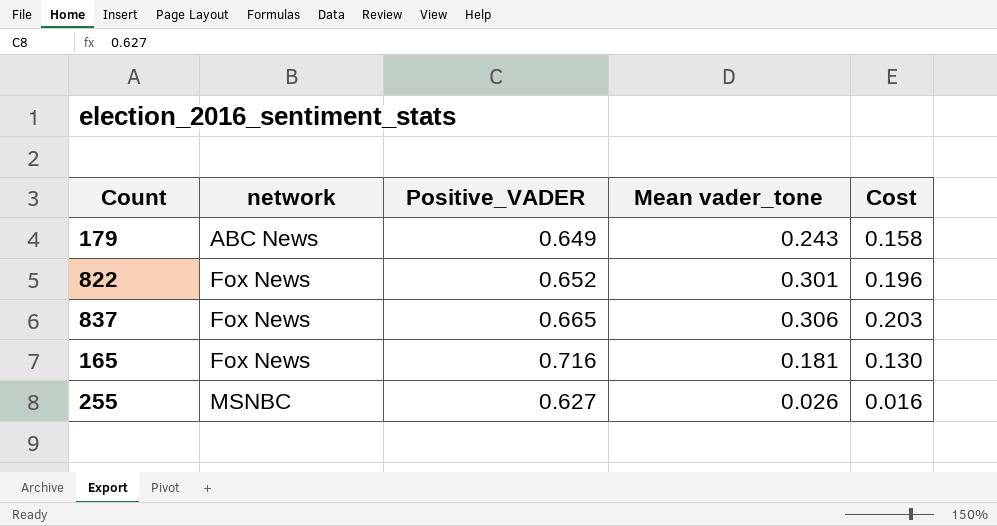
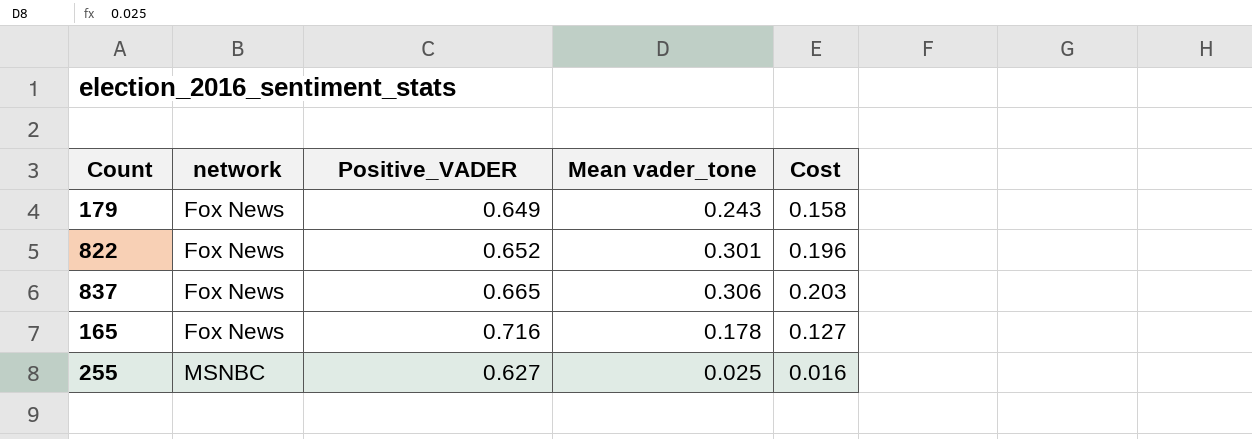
179 | network: ABC News -> Fox News
165 | Mean vader_tone: 0.181 -> 0.178
165 | Cost: 0.130 -> 0.127
255 | Mean vader_tone: 0.026 -> 0.025

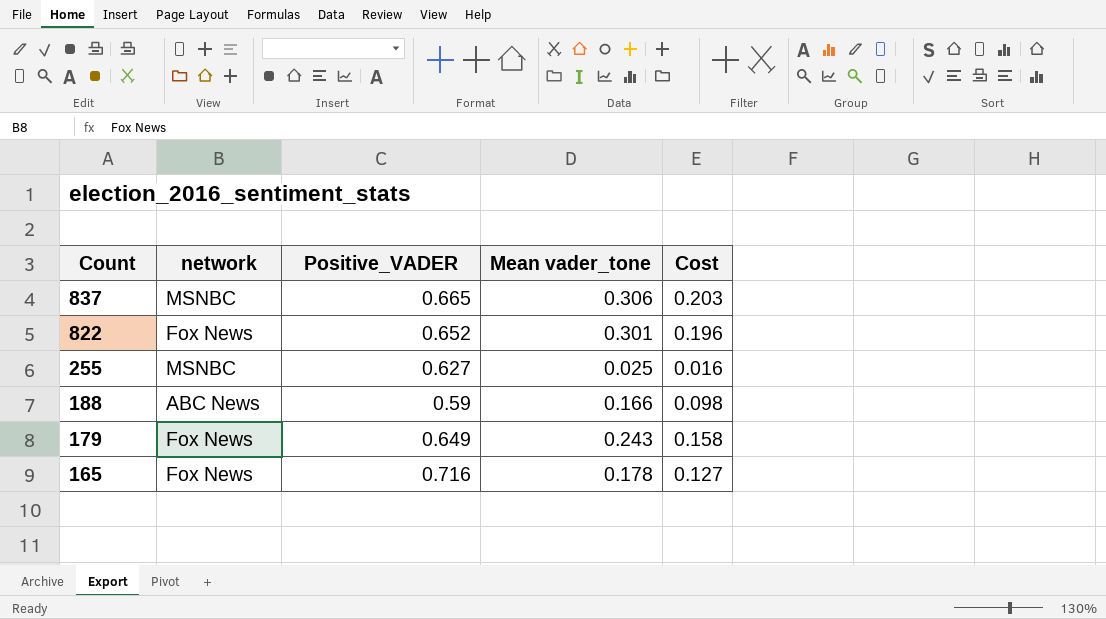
row order: network ascending -> Count descending
837 | network: Fox News -> MSNBC
row 188: none -> ABC News | 0.59 | 0.166 | 0.098

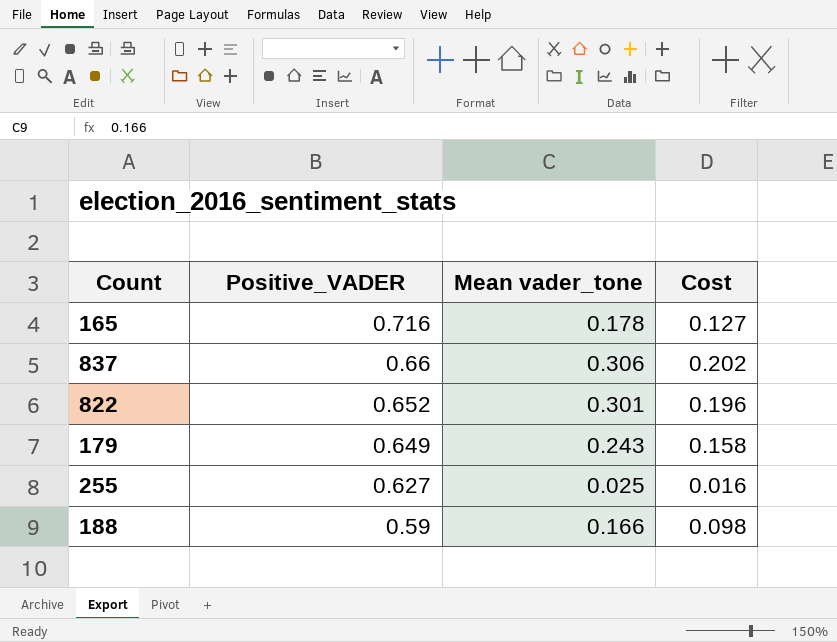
row order: Count descending -> Positive_VADER descending
column network | position: 2 -> none
837 | Positive_VADER: 0.665 -> 0.66
837 | Cost: 0.203 -> 0.202

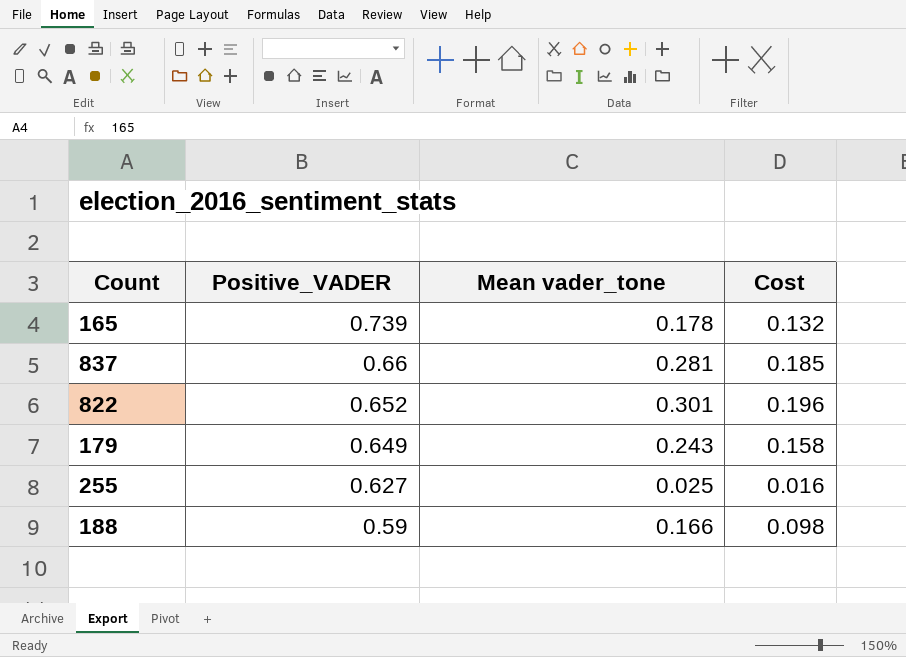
165 | Positive_VADER: 0.716 -> 0.739
165 | Cost: 0.127 -> 0.132
837 | Mean vader_tone: 0.306 -> 0.281
837 | Cost: 0.202 -> 0.185

